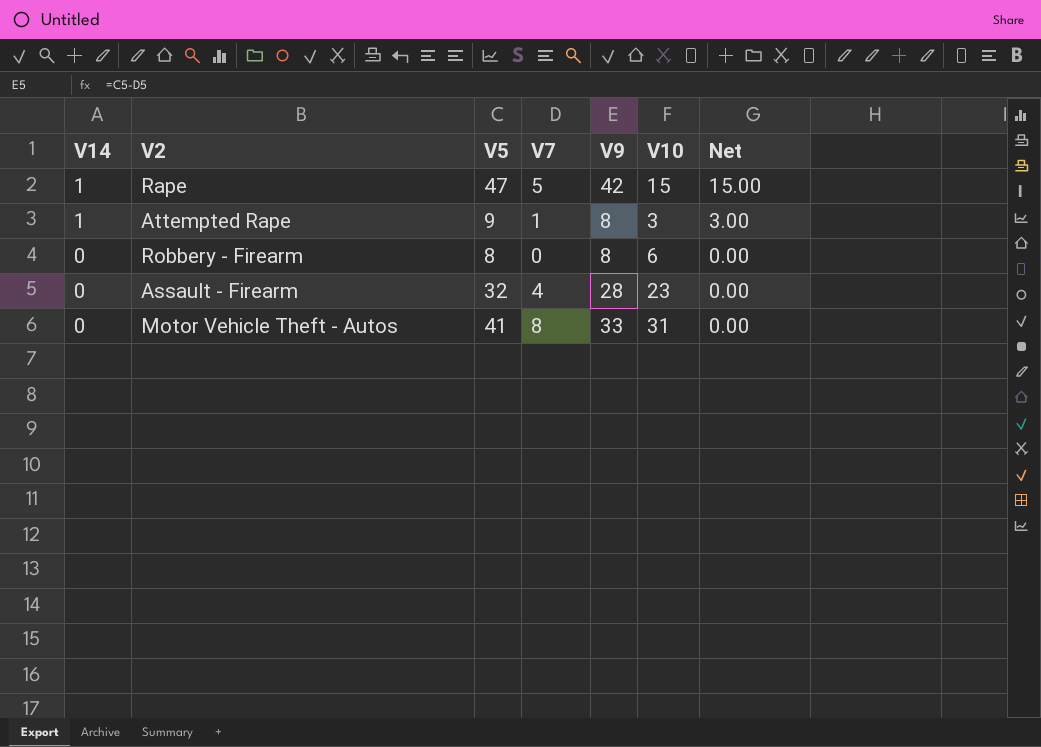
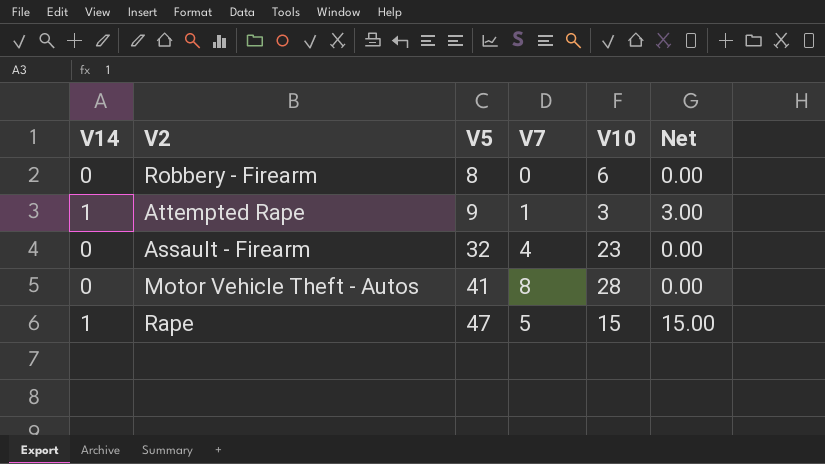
row order: V14 descending -> V5 ascending
column V9 | formula: [V5] - [V7] -> none
Motor Vehicle Theft - Autos | V10: 31 -> 28

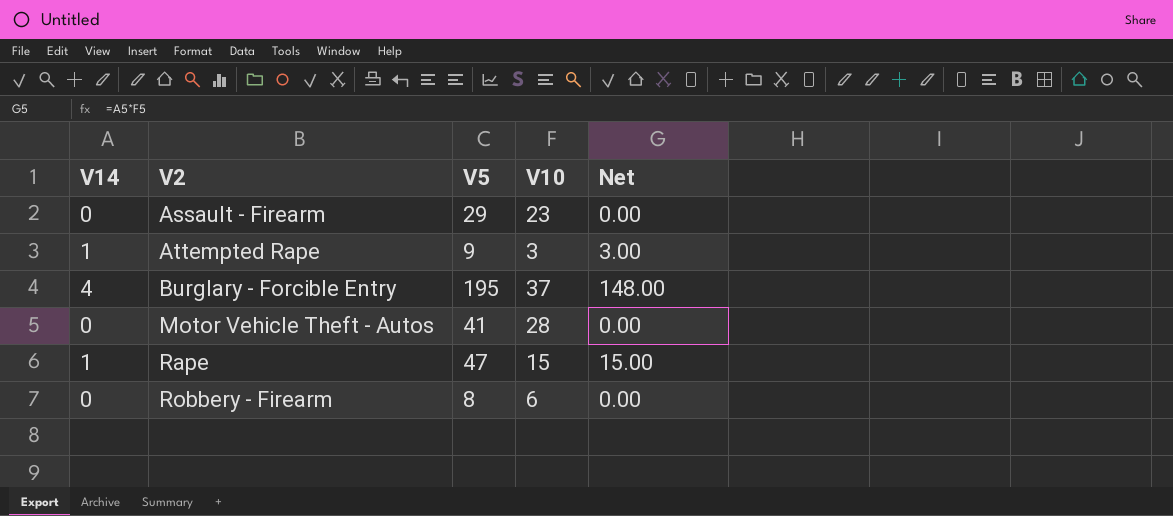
row order: V5 ascending -> V2 ascending
column V7 | position: 4 -> none
Assault - Firearm | V5: 32 -> 29
row Burglary - Forcible Entry: none -> 4 | 195 | 37 | 148.00

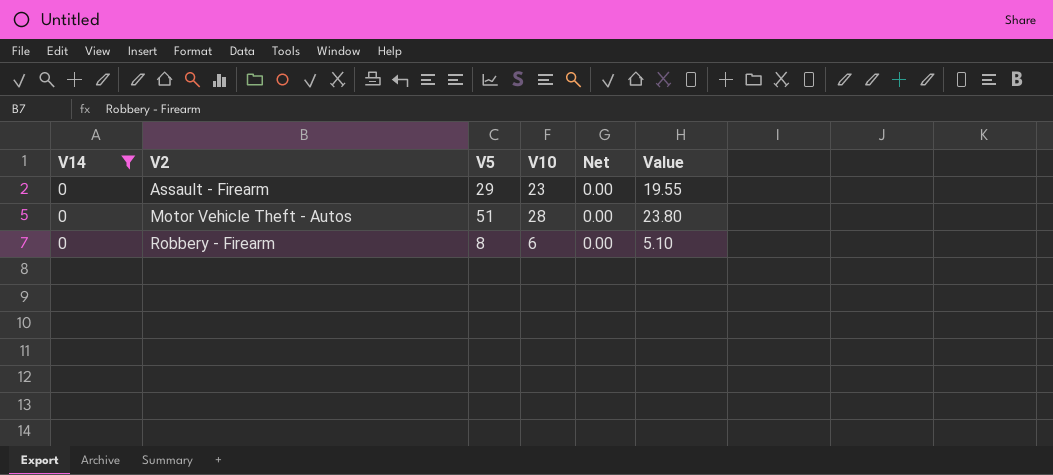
filter: none -> V14 = 0
column Value | formula: none -> [V10] * 0.85
Motor Vehicle Theft - Autos | V5: 41 -> 51

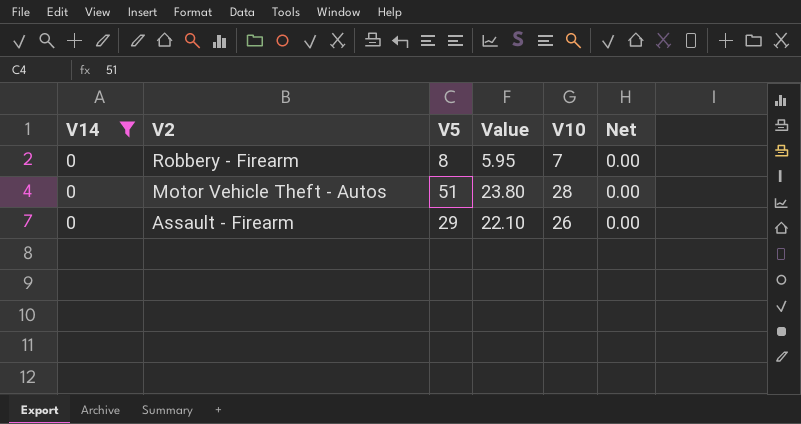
row order: V2 ascending -> V2 descending
column Value | position: 6 -> 4
Robbery - Firearm | Value: 5.10 -> 5.95
Robbery - Firearm | V10: 6 -> 7
Assault - Firearm | Value: 19.55 -> 22.10
Assault - Firearm | V10: 23 -> 26

